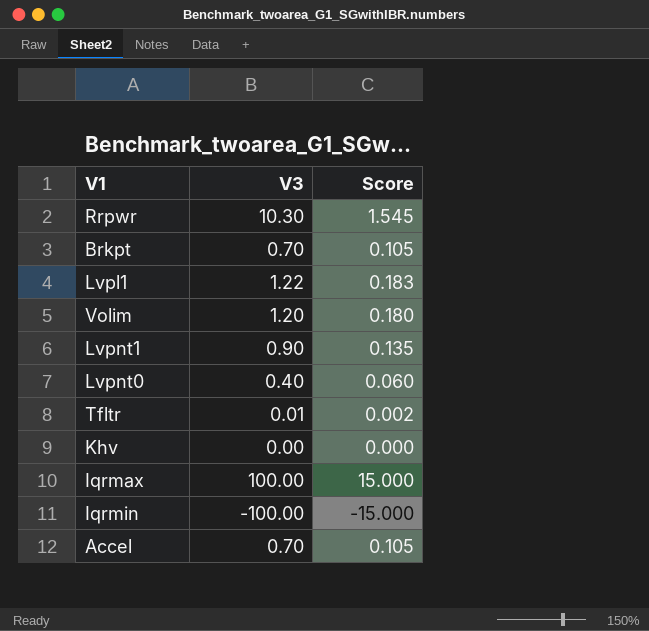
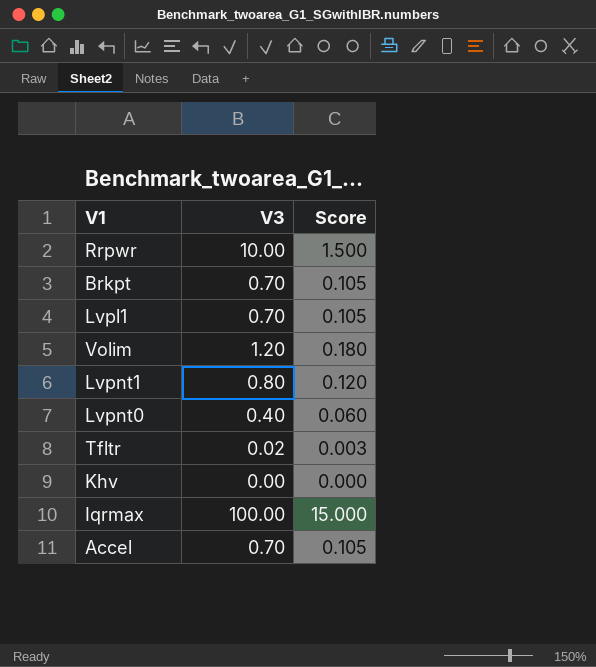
row Iqrmin: -100.00 | -15.000 -> none
Rrpwr | V3: 10.30 -> 10.00
Rrpwr | Score: 1.545 -> 1.500
Lvpl1 | V3: 1.22 -> 0.70
Lvpl1 | Score: 0.183 -> 0.105
Lvpnt1 | V3: 0.90 -> 0.80
Lvpnt1 | Score: 0.135 -> 0.120
Tfltr | V3: 0.01 -> 0.02
Tfltr | Score: 0.002 -> 0.003

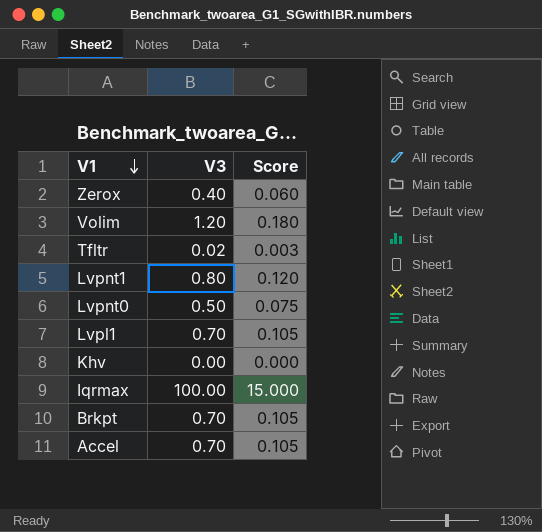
row order: none -> V1 descending
row Rrpwr: 10.00 | 1.500 -> none
row Zerox: none -> 0.40 | 0.060
Lvpnt0 | V3: 0.40 -> 0.50
Lvpnt0 | Score: 0.060 -> 0.075

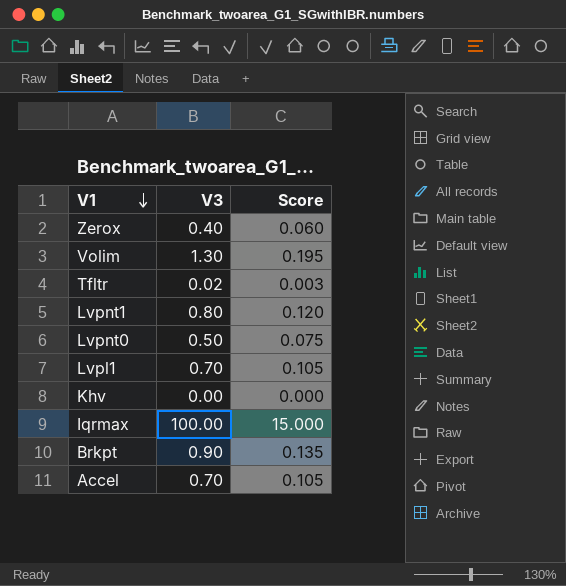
Volim | V3: 1.20 -> 1.30
Volim | Score: 0.180 -> 0.195
Brkpt | V3: 0.70 -> 0.90
Brkpt | Score: 0.105 -> 0.135

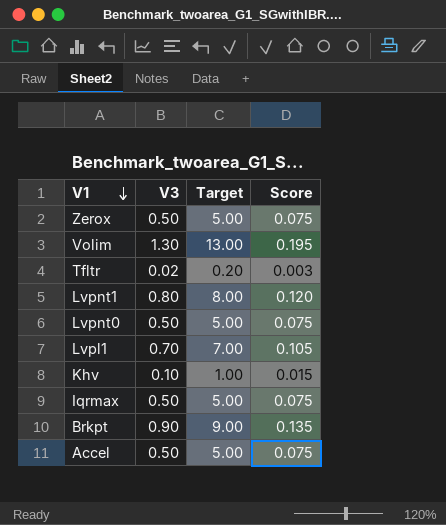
column Target | formula: none -> [V3] * 10
Zerox | V3: 0.40 -> 0.50
Zerox | Score: 0.060 -> 0.075
Khv | V3: 0.00 -> 0.10
Khv | Score: 0.000 -> 0.015
Iqrmax | V3: 100.00 -> 0.50
Iqrmax | Score: 15.000 -> 0.075
Accel | V3: 0.70 -> 0.50
Accel | Score: 0.105 -> 0.075

